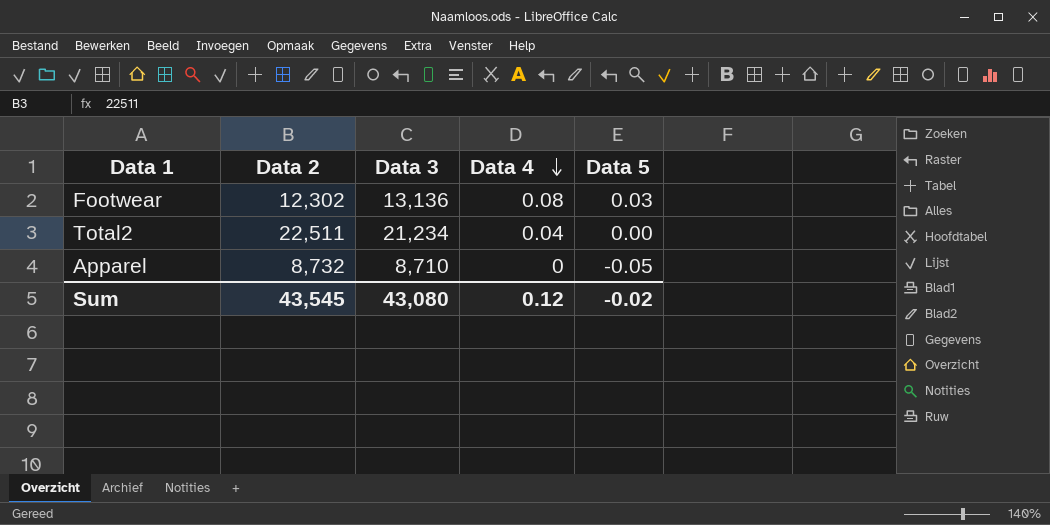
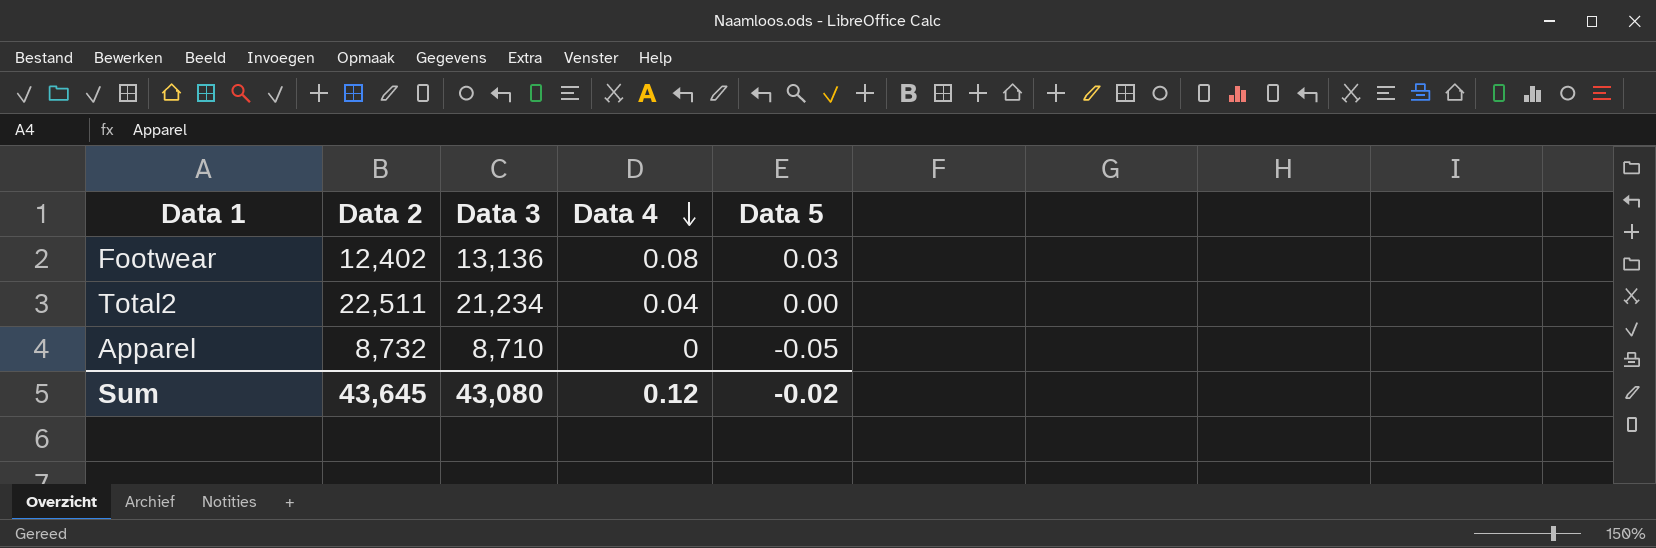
Footwear | Data 2: 12,302 -> 12,402
Sum | Data 2: 43,545 -> 43,645

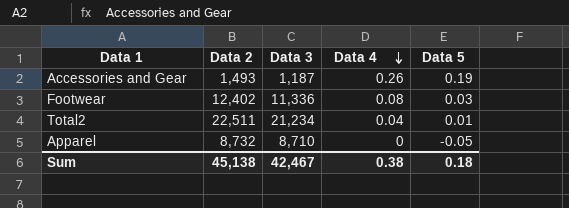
row Accessories and Gear: none -> 1,493 | 1,187 | 0.26 | 0.19
Footwear | Data 3: 13,136 -> 11,336
Total2 | Data 5: 0.00 -> 0.01
Sum | Data 2: 43,645 -> 45,138
Sum | Data 3: 43,080 -> 42,467
Sum | Data 4: 0.12 -> 0.38
Sum | Data 5: -0.02 -> 0.18

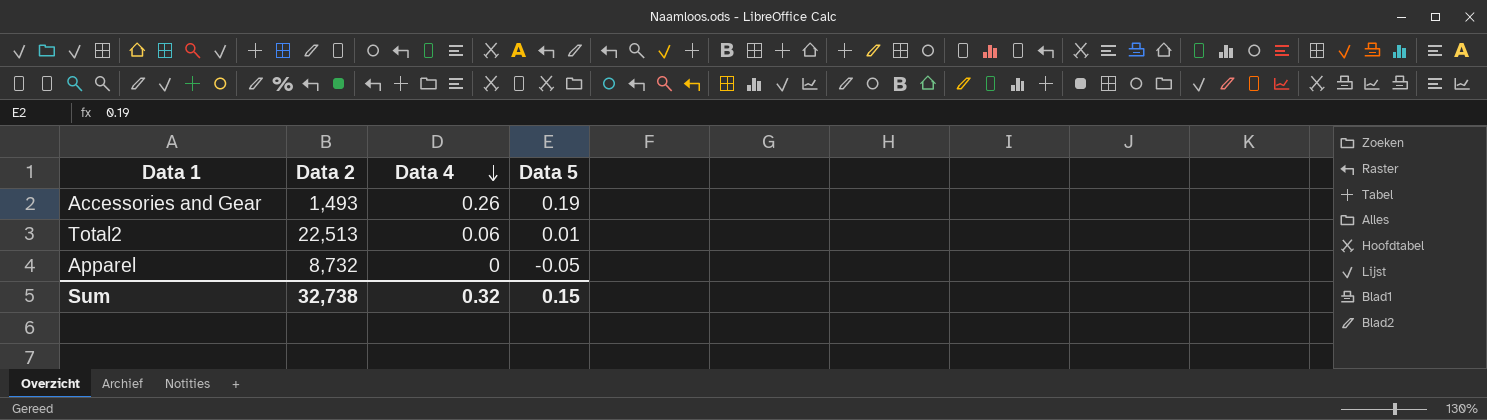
column Data 3 | position: 3 -> none
row Footwear: 12,402 | 11,336 | 0.08 | 0.03 -> none
Total2 | Data 2: 22,511 -> 22,513
Total2 | Data 4: 0.04 -> 0.06
Sum | Data 2: 45,138 -> 32,738
Sum | Data 4: 0.38 -> 0.32
Sum | Data 5: 0.18 -> 0.15

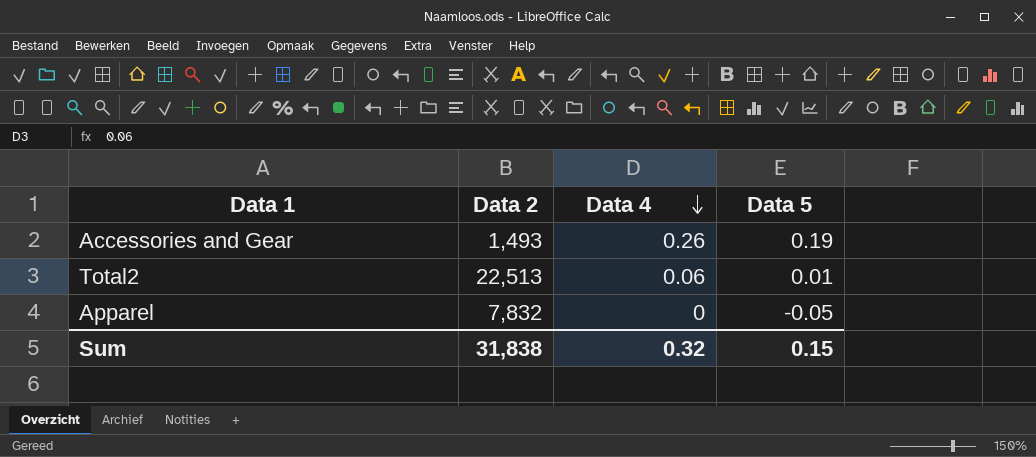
Apparel | Data 2: 8,732 -> 7,832
Sum | Data 2: 32,738 -> 31,838

